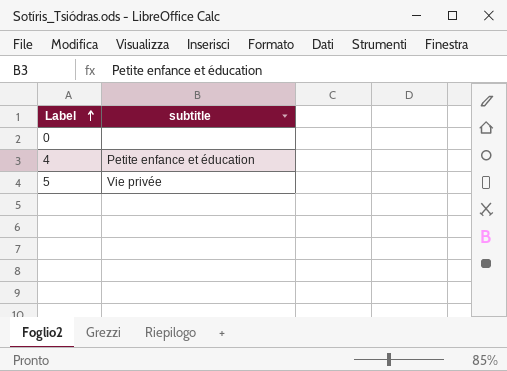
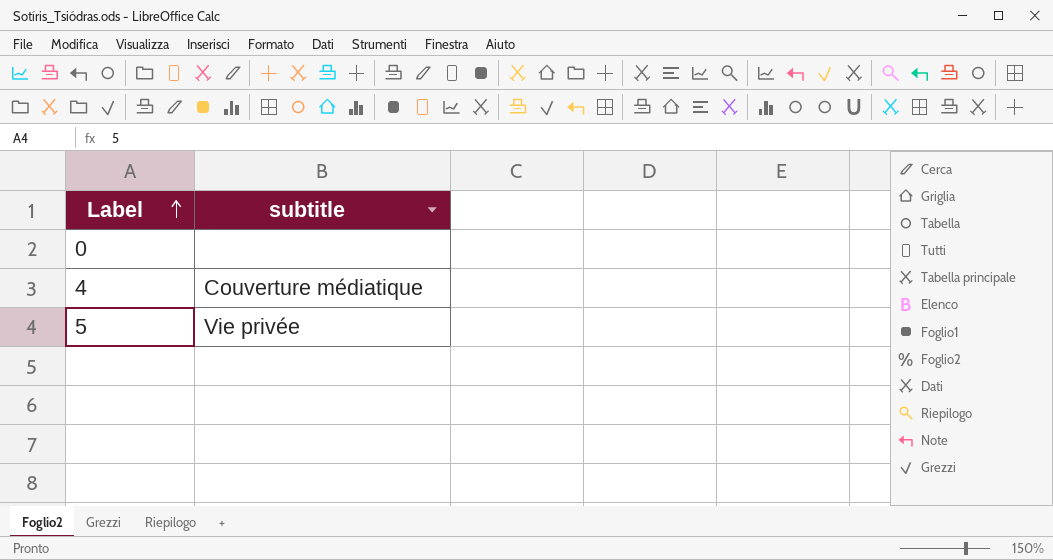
4 | subtitle: Petite enfance et éducation -> Couverture médiatique

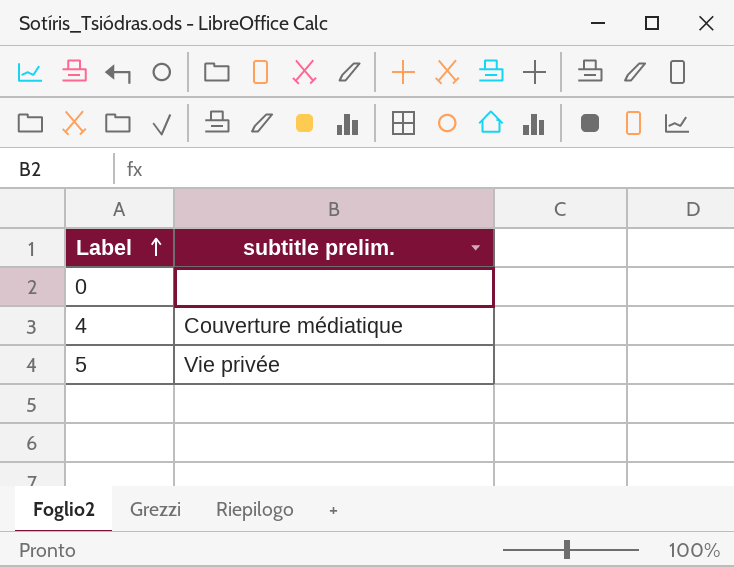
column name: subtitle -> subtitle prelim.

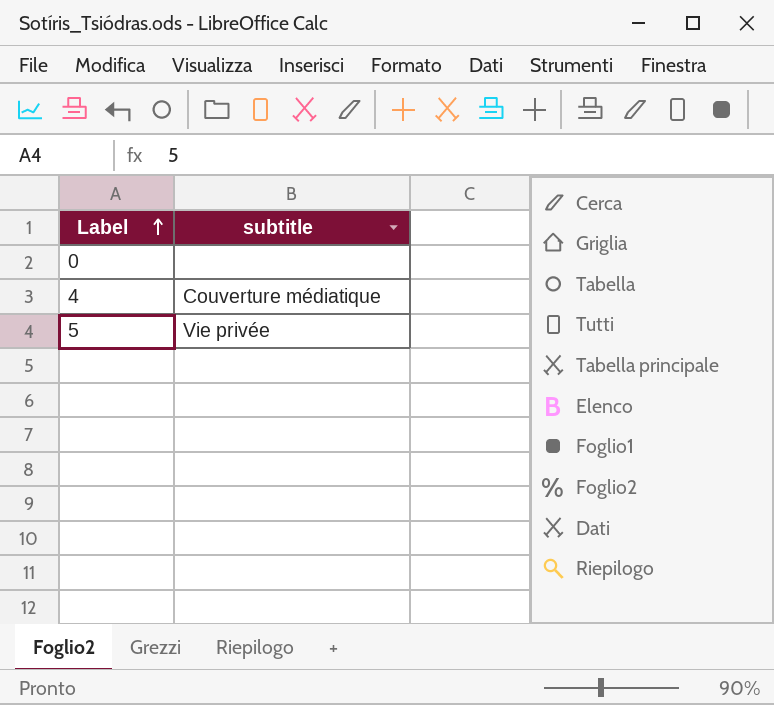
column name: subtitle prelim. -> subtitle

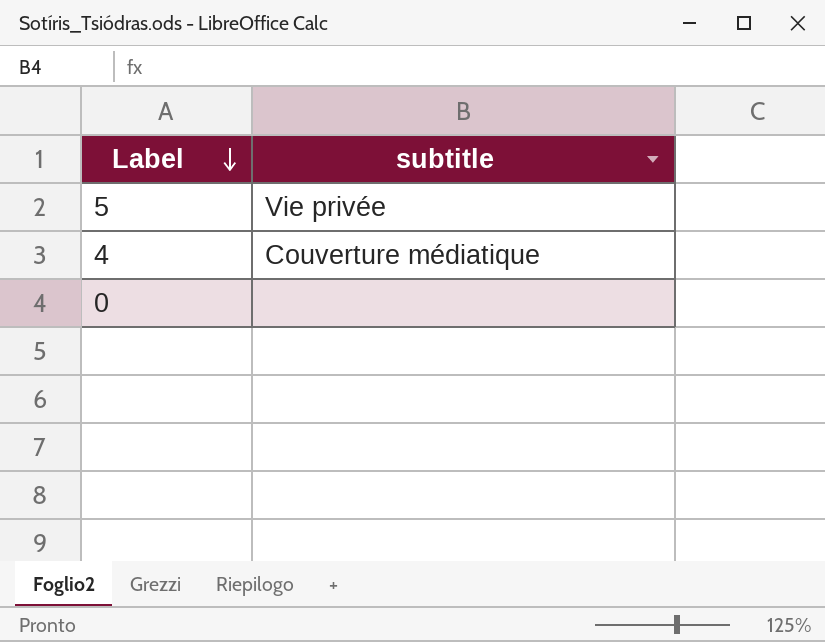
row order: Label ascending -> Label descending

